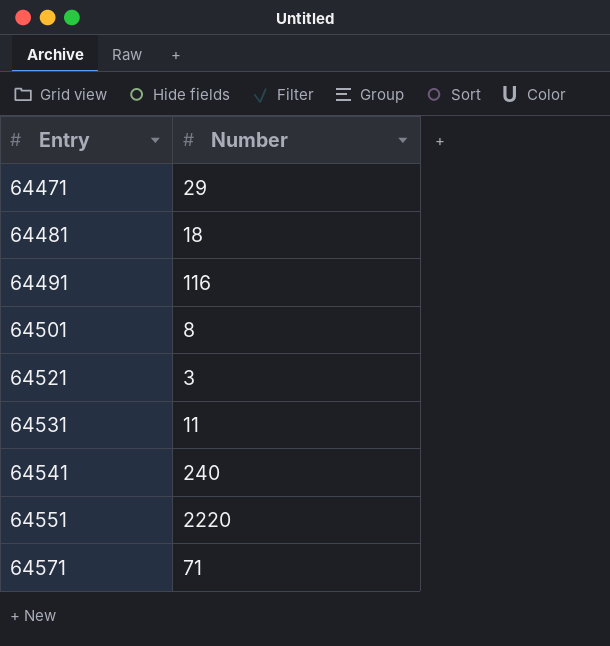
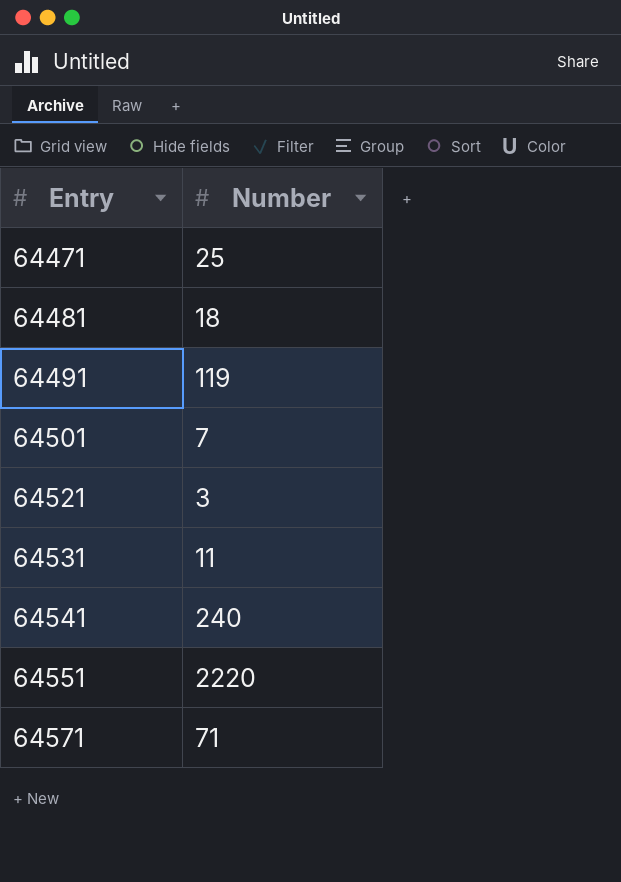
64471 | Number: 29 -> 25
64491 | Number: 116 -> 119
64501 | Number: 8 -> 7

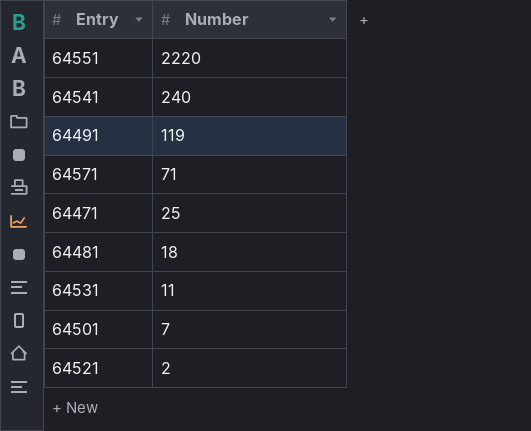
row order: Entry ascending -> Number descending
64521 | Number: 3 -> 2

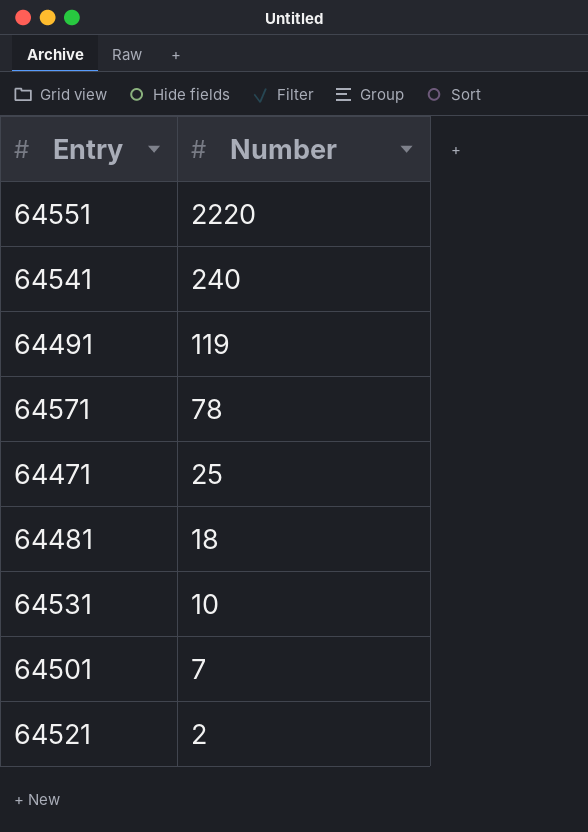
64571 | Number: 71 -> 78
64531 | Number: 11 -> 10

